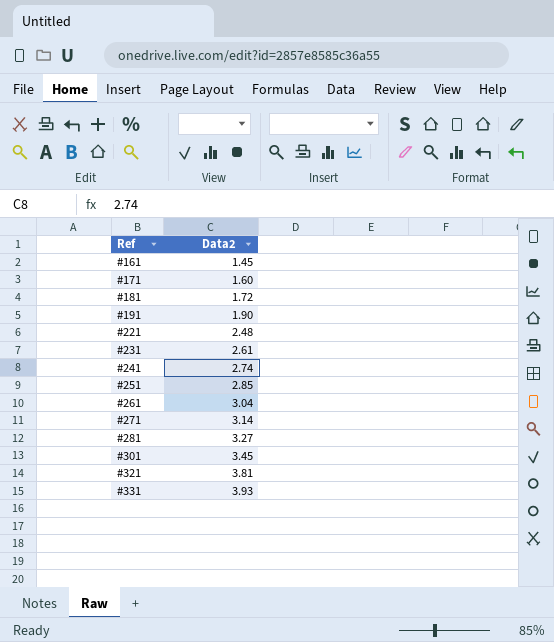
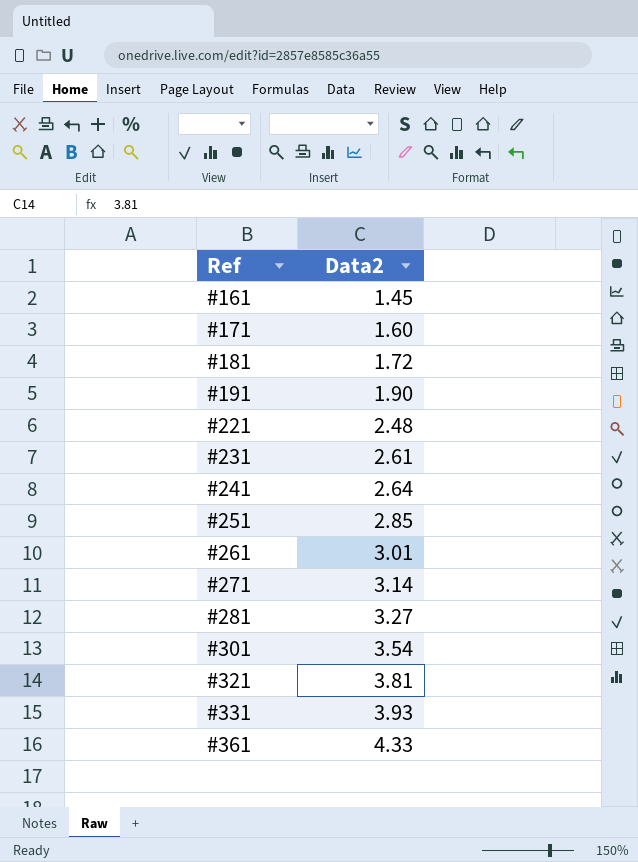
#241 | Data2: 2.74 -> 2.64
#261 | Data2: 3.04 -> 3.01
#301 | Data2: 3.45 -> 3.54
row #361: none -> 4.33

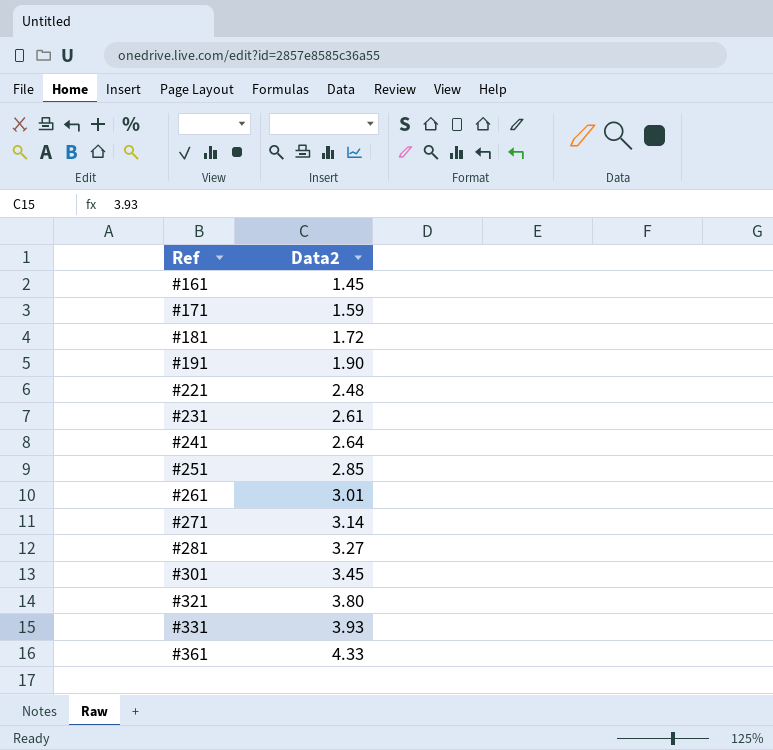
#171 | Data2: 1.60 -> 1.59
#301 | Data2: 3.54 -> 3.45
#321 | Data2: 3.81 -> 3.80

